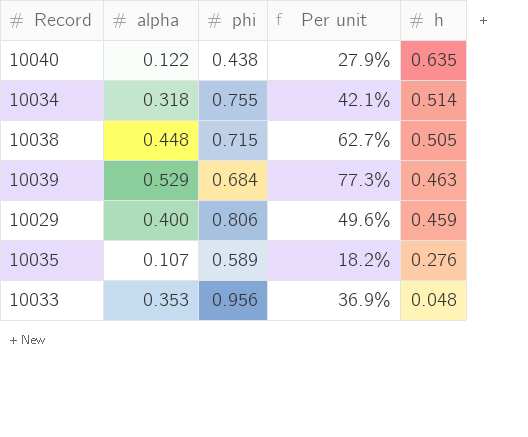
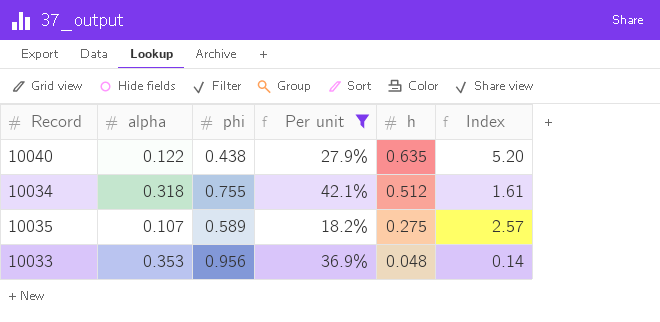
filter: none -> Per unit <= 42.1%
column Index | formula: none -> [h] / [alpha]
10034 | h: 0.514 -> 0.512
10035 | h: 0.276 -> 0.275

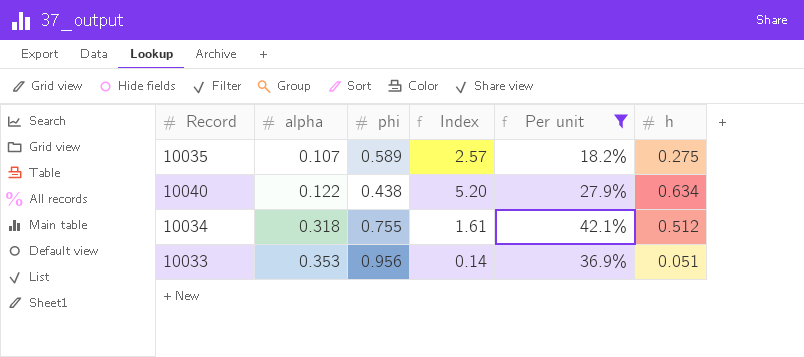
row order: h descending -> alpha ascending
column Index | position: 6 -> 4
10040 | h: 0.635 -> 0.634
10033 | h: 0.048 -> 0.051

